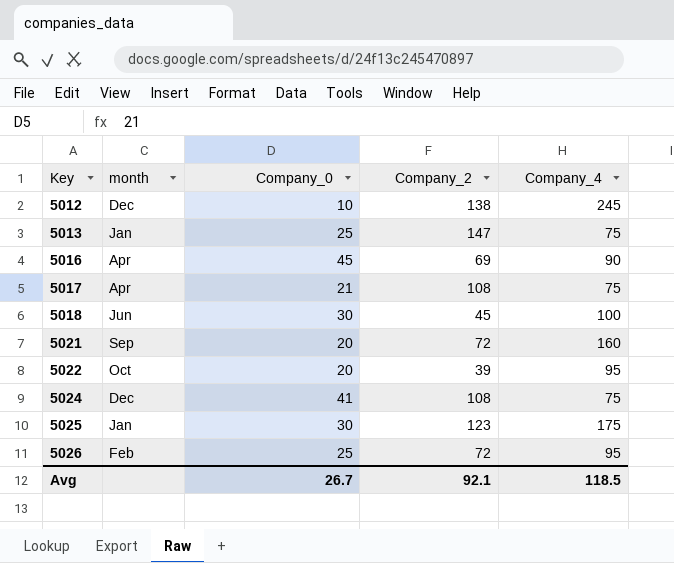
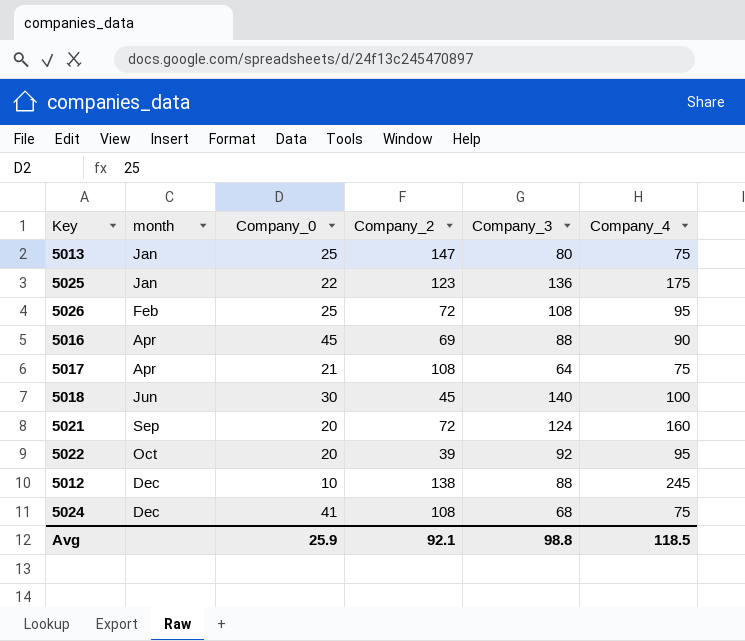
row order: Key ascending -> month ascending
column Company_3 | position: none -> 5
5025 | Company_0: 30 -> 22
Avg | Company_0: 26.7 -> 25.9

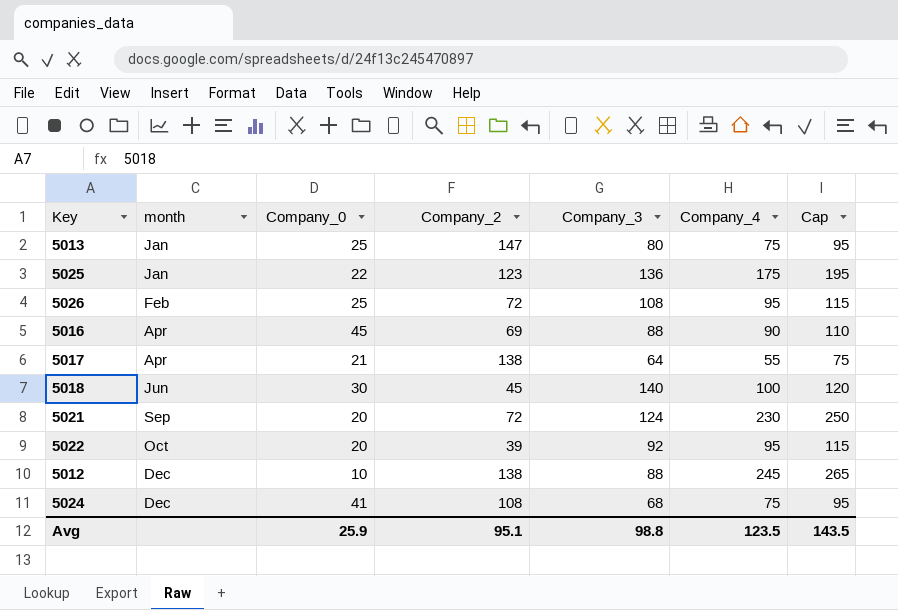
column Cap | formula: none -> [Company_4] + 20
5017 | Company_2: 108 -> 138
5017 | Company_4: 75 -> 55
5021 | Company_4: 160 -> 230
Avg | Company_2: 92.1 -> 95.1
Avg | Company_4: 118.5 -> 123.5

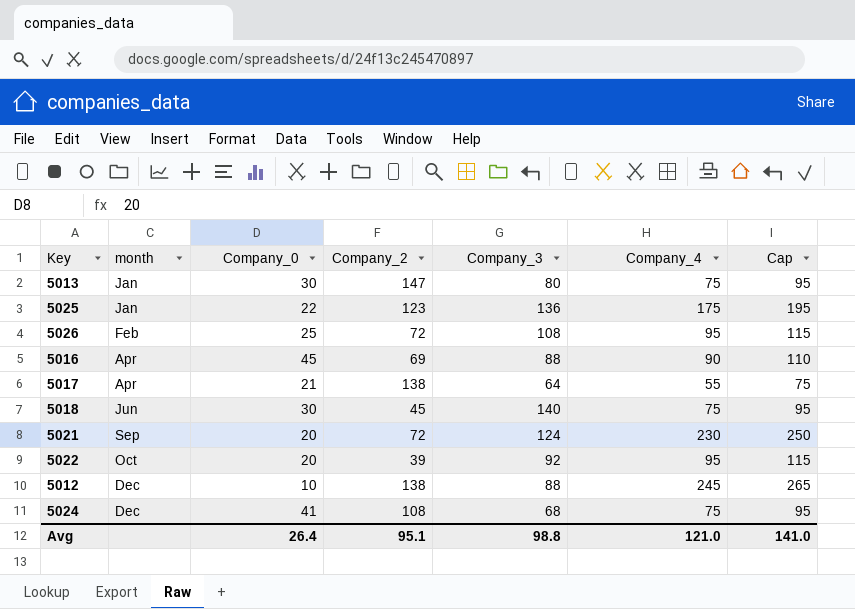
5013 | Company_0: 25 -> 30
5018 | Company_4: 100 -> 75
5018 | Cap: 120 -> 95
Avg | Company_0: 25.9 -> 26.4
Avg | Company_4: 123.5 -> 121.0
Avg | Cap: 143.5 -> 141.0

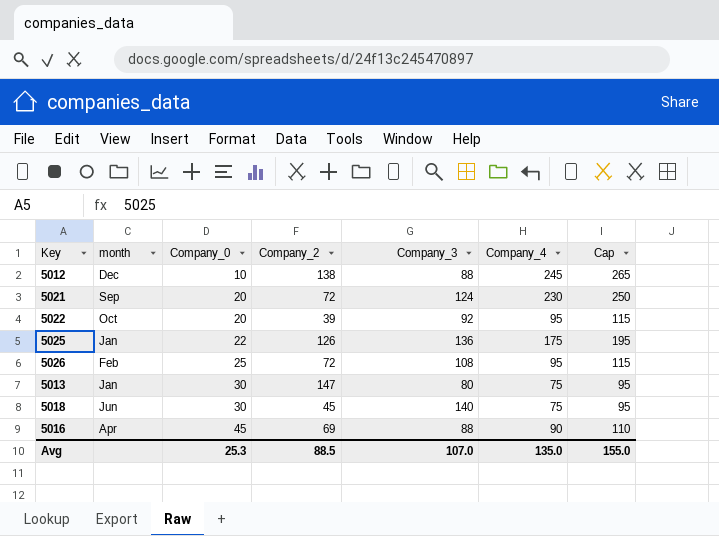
row order: month ascending -> Company_0 ascending
row 5017: Apr | 21 | 138 | 64 | 55 | 75 -> none
row 5024: Dec | 41 | 108 | 68 | 75 | 95 -> none
5025 | Company_2: 123 -> 126
Avg | Company_0: 26.4 -> 25.3
Avg | Company_2: 95.1 -> 88.5
Avg | Company_3: 98.8 -> 107.0
Avg | Company_4: 121.0 -> 135.0
Avg | Cap: 141.0 -> 155.0

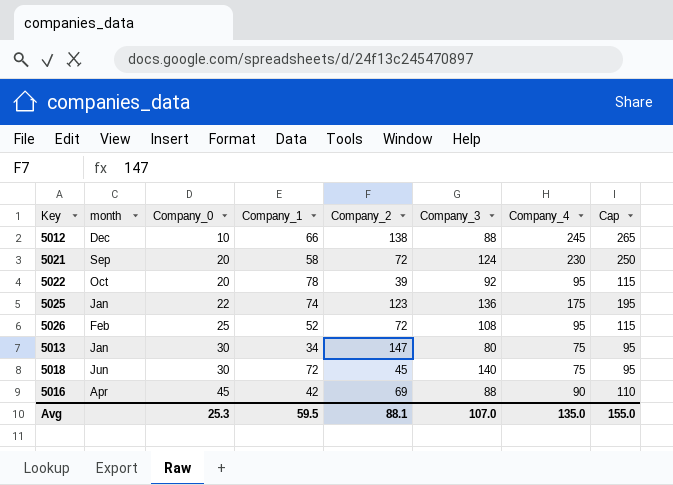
column Company_1 | position: none -> 4
5025 | Company_2: 126 -> 123
Avg | Company_2: 88.5 -> 88.1

